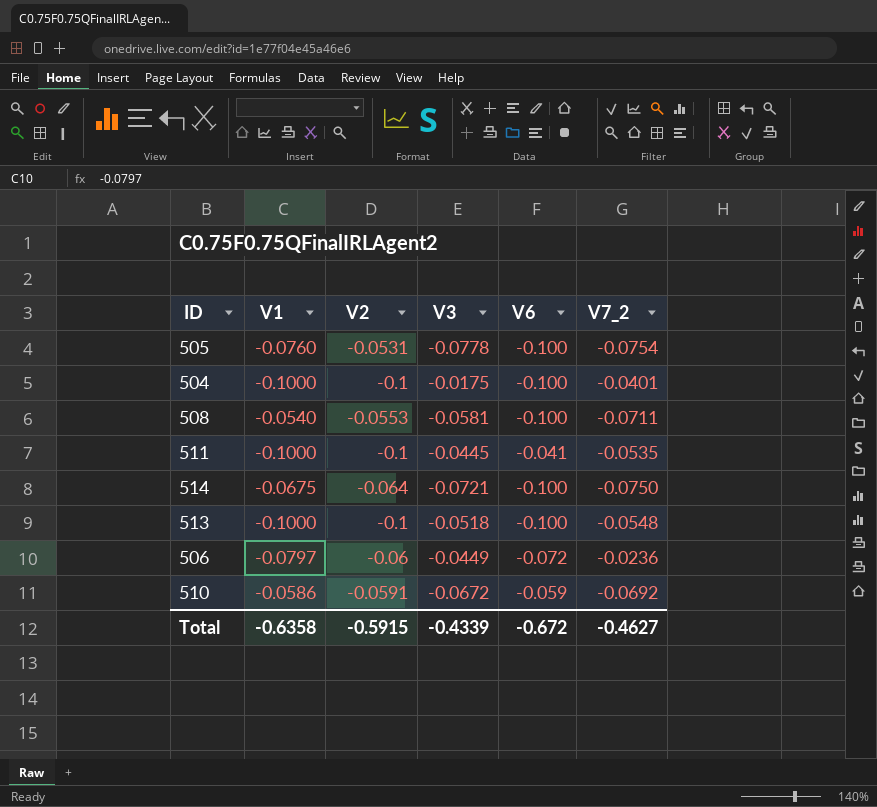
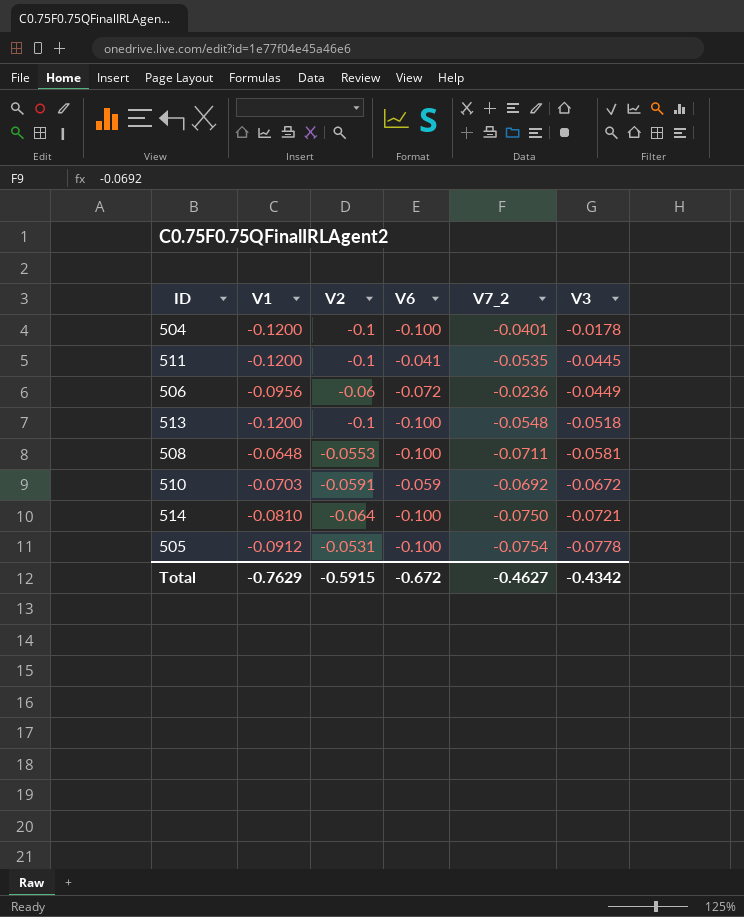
row order: none -> V3 descending
column V3 | position: 4 -> 6
504 | V1: -0.1000 -> -0.1200
504 | V3: -0.0175 -> -0.0178
511 | V1: -0.1000 -> -0.1200
506 | V1: -0.0797 -> -0.0956
513 | V1: -0.1000 -> -0.1200
508 | V1: -0.0540 -> -0.0648
510 | V1: -0.0586 -> -0.0703
514 | V1: -0.0675 -> -0.0810
505 | V1: -0.0760 -> -0.0912
Total | V1: -0.6358 -> -0.7629
Total | V3: -0.4339 -> -0.4342

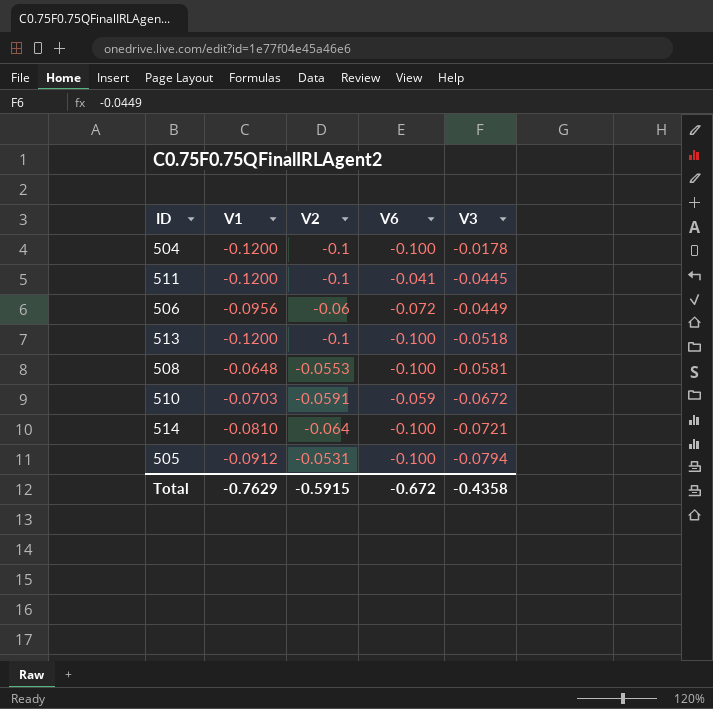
column V7_2 | position: 5 -> none
505 | V3: -0.0778 -> -0.0794
Total | V3: -0.4342 -> -0.4358

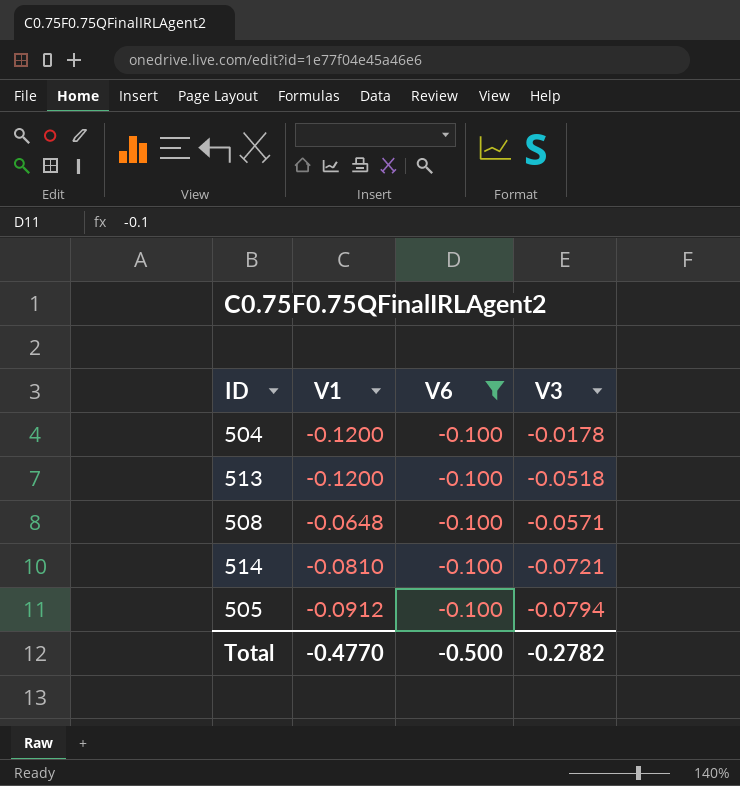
filter: none -> V6 = -0.100
column V2 | position: 3 -> none
508 | V3: -0.0581 -> -0.0571
Total | V1: -0.7629 -> -0.4770
Total | V6: -0.672 -> -0.500
Total | V3: -0.4358 -> -0.2782

